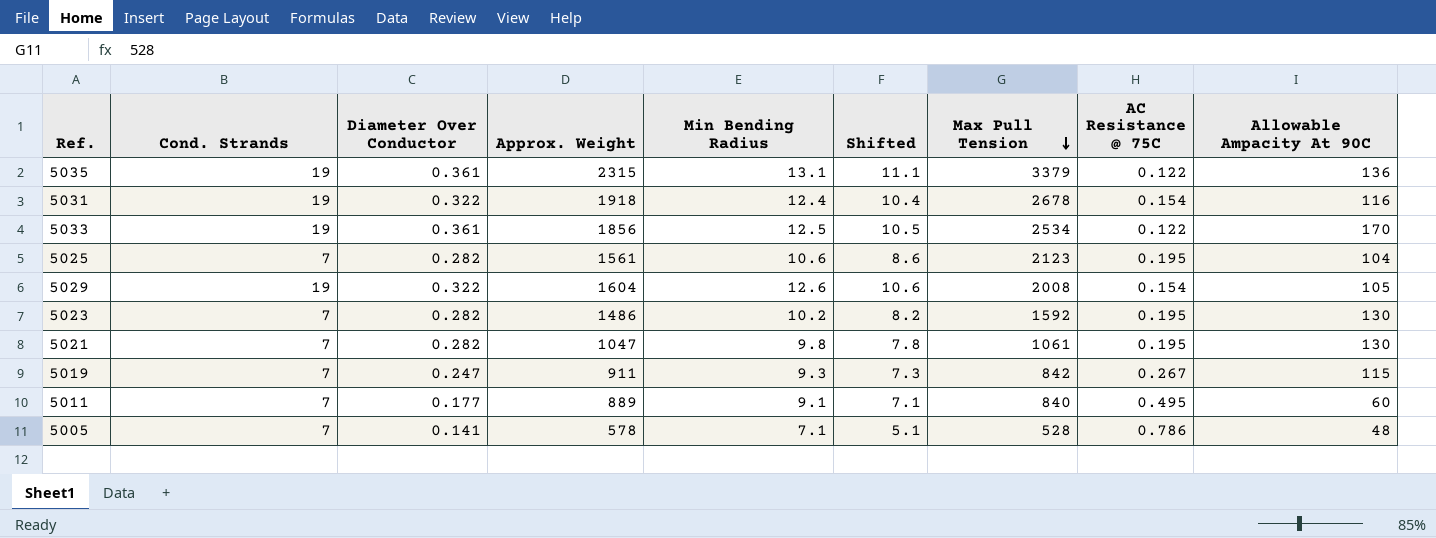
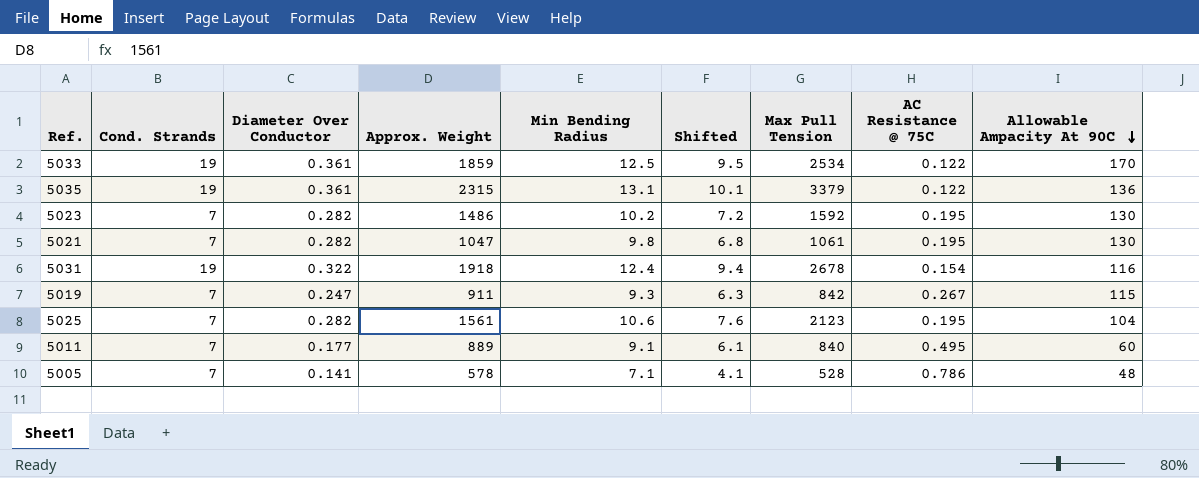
row order: Max Pull Tension descending -> Allowable Ampacity At 90C descending
column Shifted | formula: [Min Bending Radius] - 2 -> [Min Bending Radius] - 3
row 5029: 19 | 0.322 | 1604 | 12.6 | 10.6 | 2008 | 0.154 | 105 -> none
5033 | Approx. Weight: 1856 -> 1859

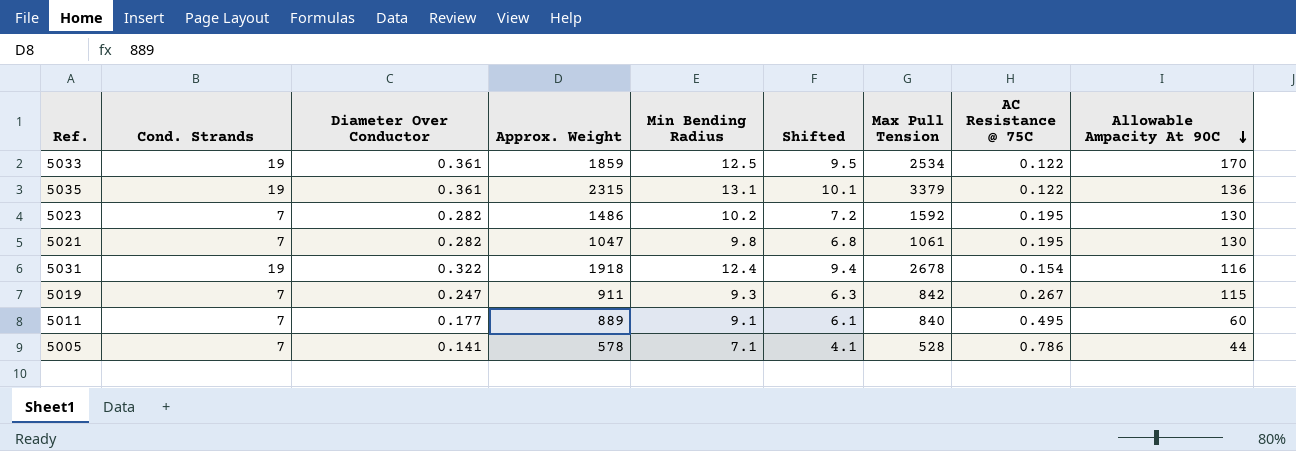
row 5025: 7 | 0.282 | 1561 | 10.6 | 7.6 | 2123 | 0.195 | 104 -> none
5005 | Allowable Ampacity At 90C: 48 -> 44

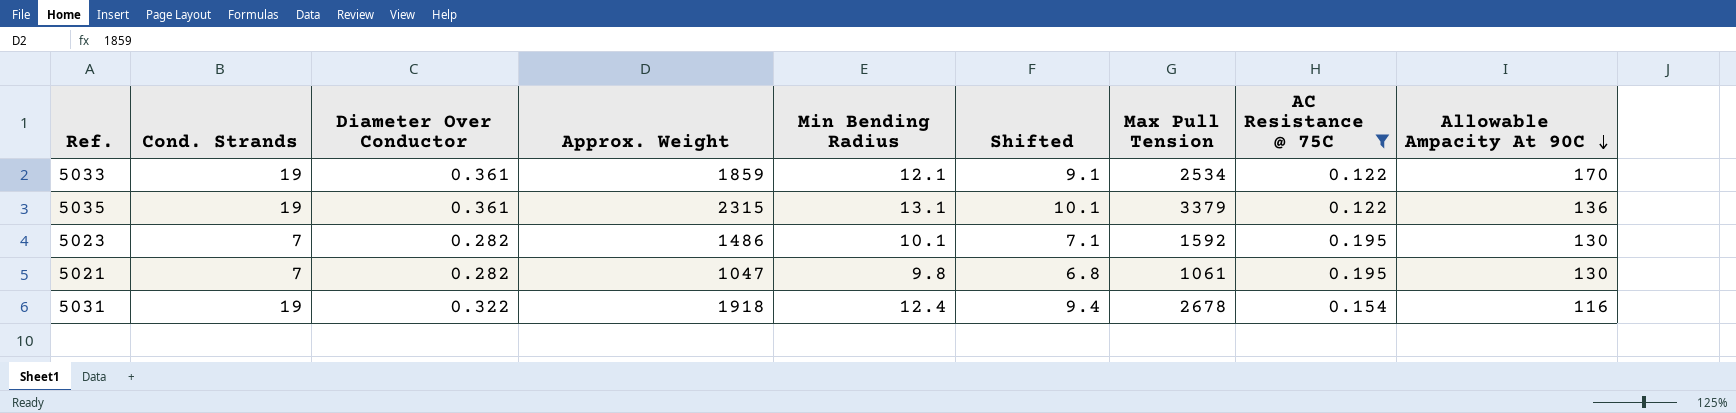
filter: none -> AC Resistance @ 75C <= 0.195
5033 | Min Bending Radius: 12.5 -> 12.1
5033 | Shifted: 9.5 -> 9.1
5023 | Min Bending Radius: 10.2 -> 10.1
5023 | Shifted: 7.2 -> 7.1

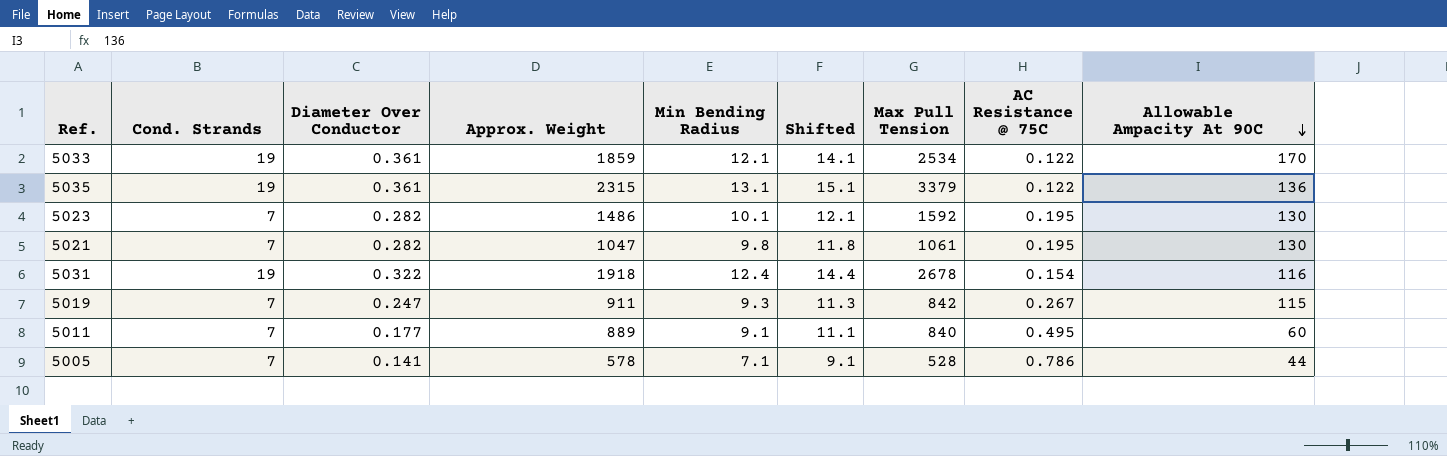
filter: AC Resistance @ 75C <= 0.195 -> none
column Shifted | formula: [Min Bending Radius] - 3 -> [Min Bending Radius] + 2

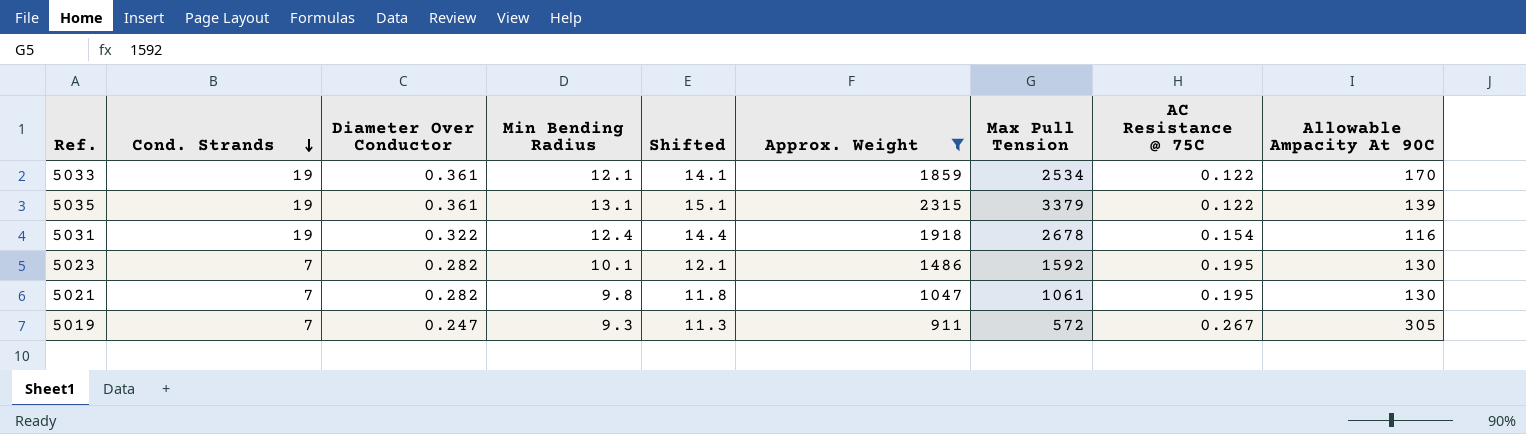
filter: none -> Approx. Weight >= 911
row order: Allowable Ampacity At 90C descending -> Cond. Strands descending
column Approx. Weight | position: 4 -> 6
5035 | Allowable Ampacity At 90C: 136 -> 139
5019 | Max Pull Tension: 842 -> 572
5019 | Allowable Ampacity At 90C: 115 -> 305

